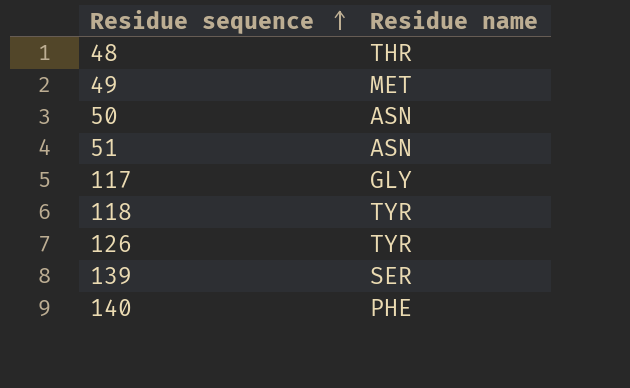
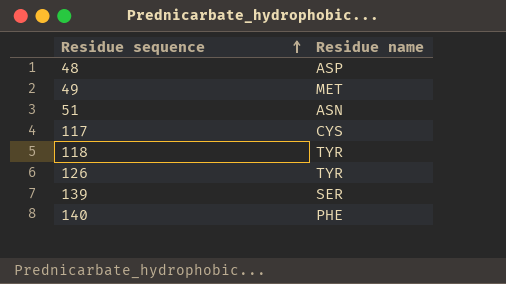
row 50: ASN -> none
48 | Residue name: THR -> ASP
117 | Residue name: GLY -> CYS

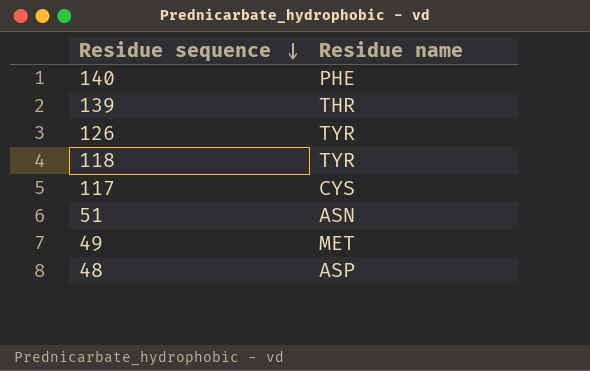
row order: Residue sequence ascending -> Residue sequence descending
139 | Residue name: SER -> THR

